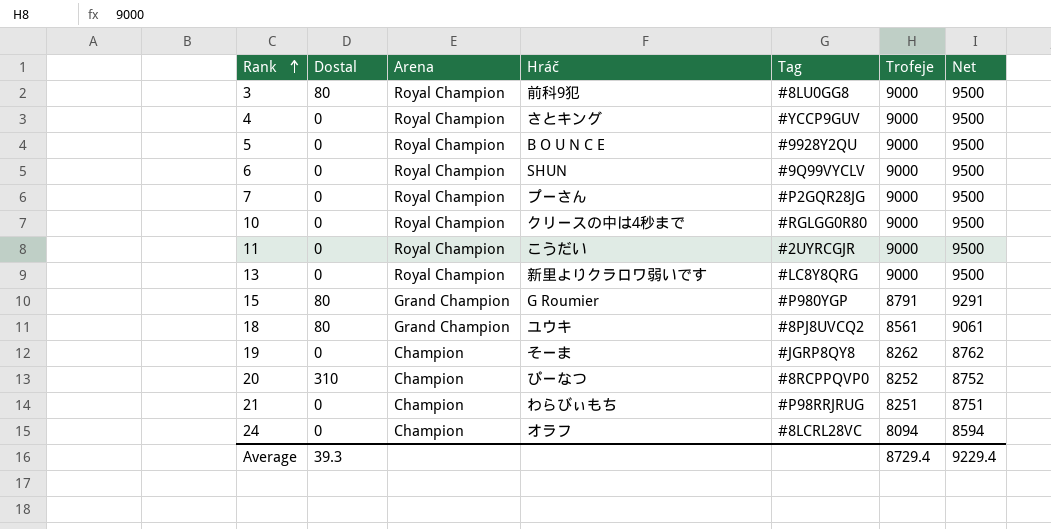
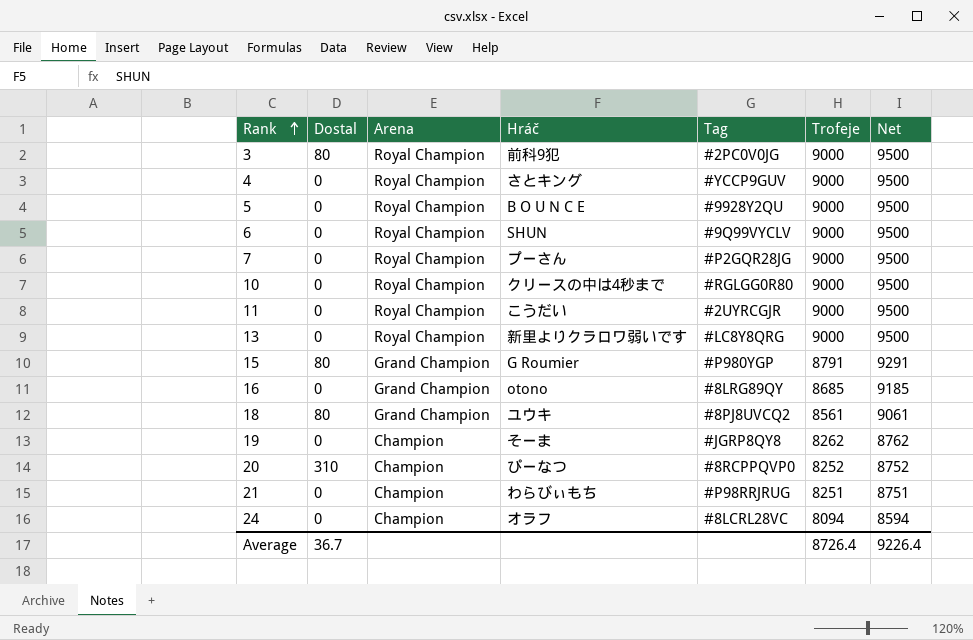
3 | Tag: #8LU0GG8 -> #2PC0V0JG
row 16: none -> 0 | Grand Champion | otono | #8LRG89QY | 8685 | 9185
Average | Dostal: 39.3 -> 36.7
Average | Trofeje: 8729.4 -> 8726.4
Average | Net: 9229.4 -> 9226.4

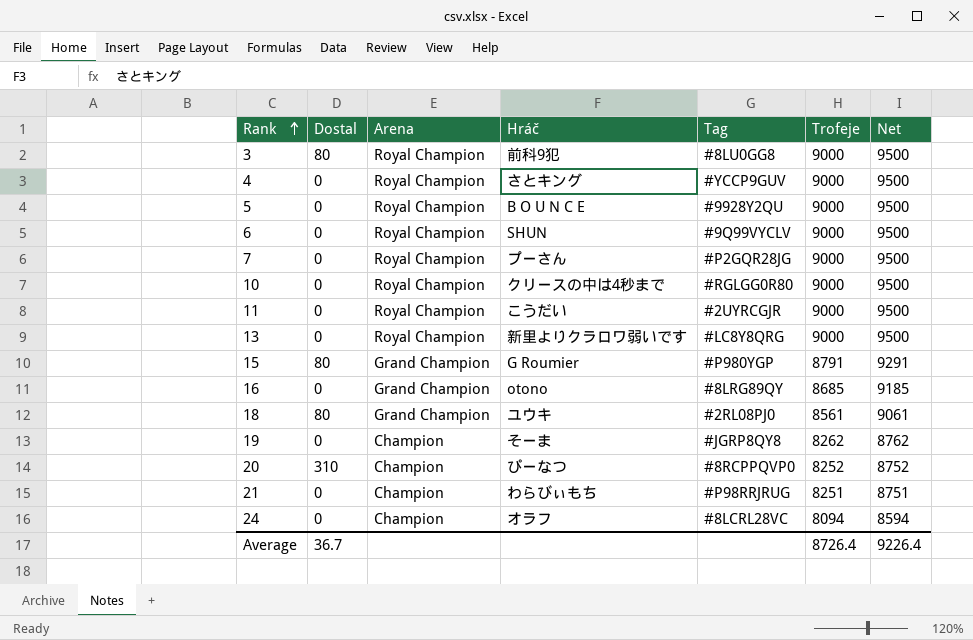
3 | Tag: #2PC0V0JG -> #8LU0GG8
18 | Tag: #8PJ8UVCQ2 -> #2RL08PJ0

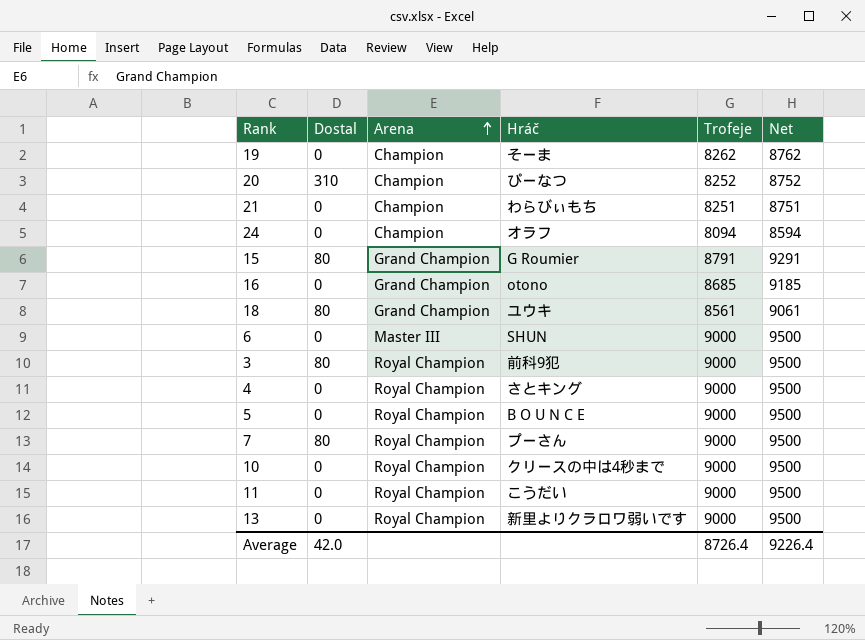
row order: Rank ascending -> Arena ascending
column Tag | position: 5 -> none
6 | Arena: Royal Champion -> Master III
7 | Dostal: 0 -> 80
Average | Dostal: 36.7 -> 42.0

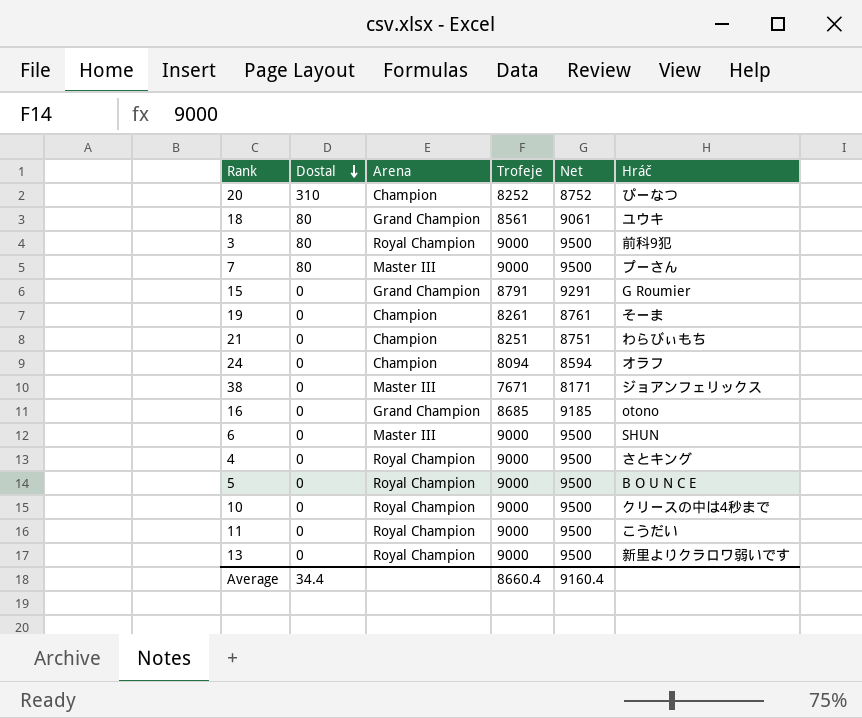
row order: Arena ascending -> Dostal descending
column Hráč | position: 4 -> 6
7 | Arena: Royal Champion -> Master III
15 | Dostal: 80 -> 0
19 | Trofeje: 8262 -> 8261
19 | Net: 8762 -> 8761
row 38: none -> 0 | Master III | 7671 | 8171 | ジョアンフェリックス
Average | Dostal: 42.0 -> 34.4
Average | Trofeje: 8726.4 -> 8660.4
Average | Net: 9226.4 -> 9160.4

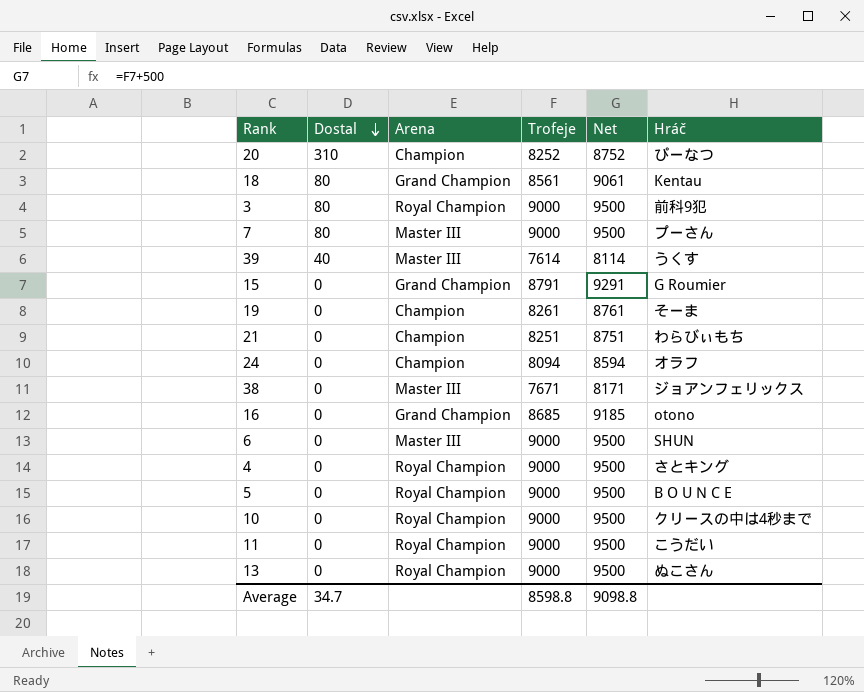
18 | Hráč: ユウキ -> Kentau
row 39: none -> 40 | Master III | 7614 | 8114 | うくす
13 | Hráč: 新里よりクラロワ弱いです -> ぬこさん
Average | Dostal: 34.4 -> 34.7
Average | Trofeje: 8660.4 -> 8598.8
Average | Net: 9160.4 -> 9098.8

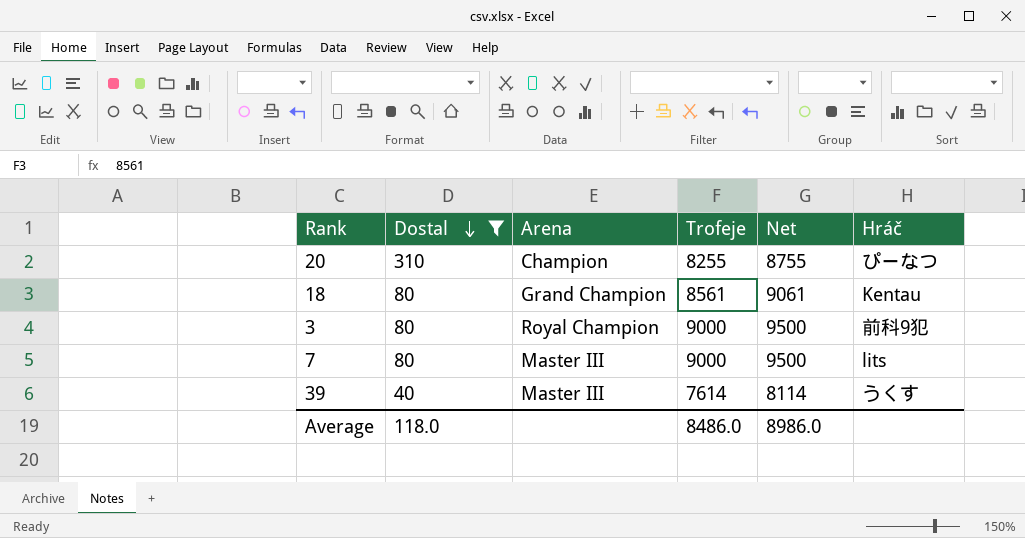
filter: none -> Dostal != 0
20 | Trofeje: 8252 -> 8255
20 | Net: 8752 -> 8755
7 | Hráč: プーさん -> lits
Average | Dostal: 34.7 -> 118.0
Average | Trofeje: 8598.8 -> 8486.0
Average | Net: 9098.8 -> 8986.0

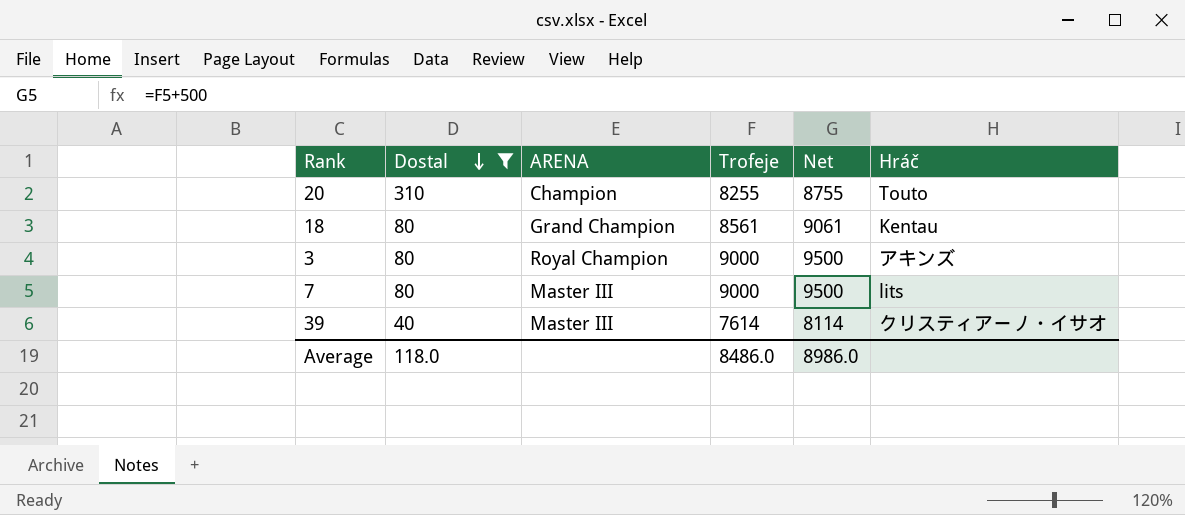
column name: Arena -> ARENA
20 | Hráč: ぴーなつ -> Touto
3 | Hráč: 前科9犯 -> アキンズ
39 | Hráč: うくす -> クリスティアーノ・イサオ

